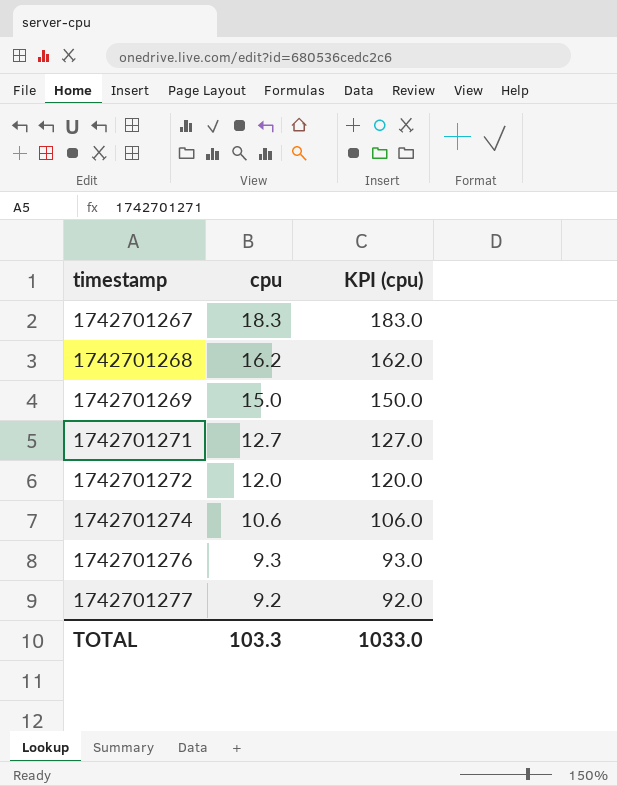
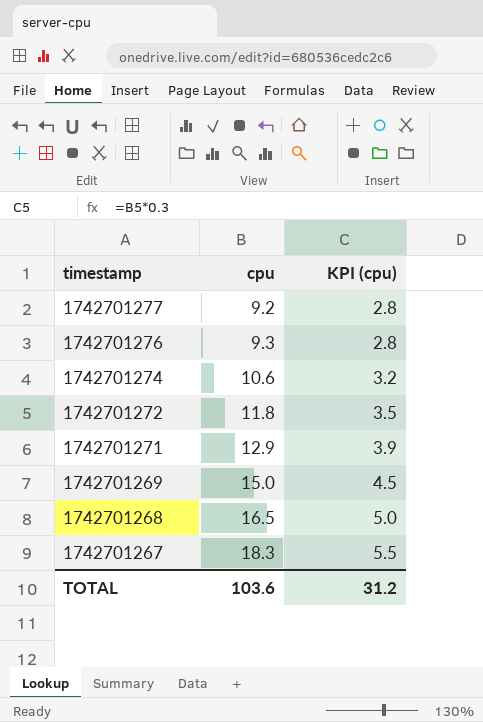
row order: timestamp ascending -> timestamp descending
column KPI (cpu) | formula: [cpu] * 10 -> [cpu] * 0.3
1742701272 | cpu: 12.0 -> 11.8
1742701271 | cpu: 12.7 -> 12.9
1742701268 | cpu: 16.2 -> 16.5
TOTAL | cpu: 103.3 -> 103.6
TOTAL | KPI (cpu): 1033.0 -> 31.2

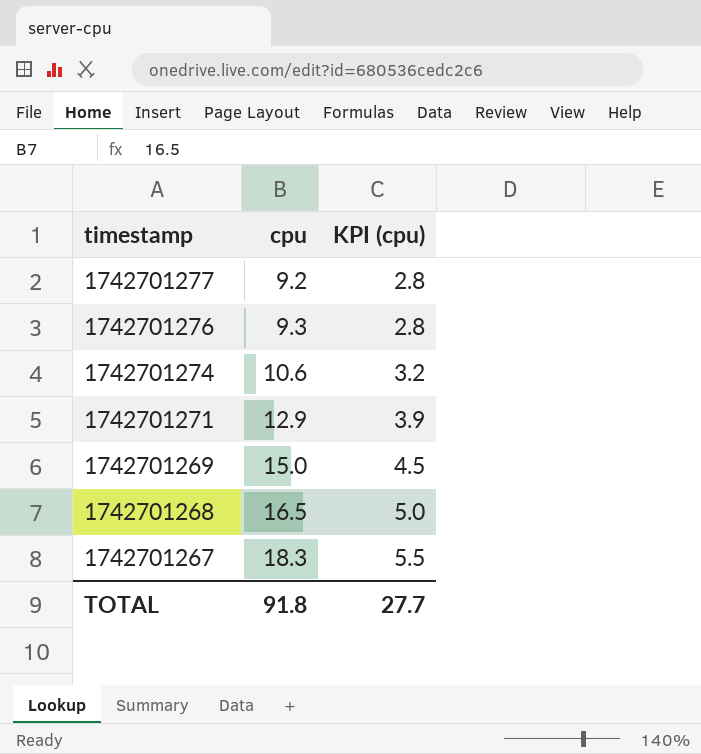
row 1742701272: 11.8 | 3.5 -> none
TOTAL | cpu: 103.6 -> 91.8
TOTAL | KPI (cpu): 31.2 -> 27.7

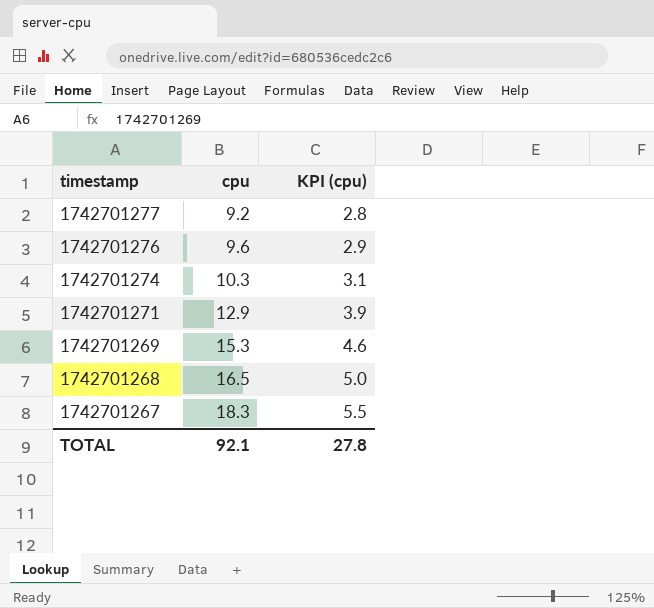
1742701276 | cpu: 9.3 -> 9.6
1742701276 | KPI (cpu): 2.8 -> 2.9
1742701274 | cpu: 10.6 -> 10.3
1742701274 | KPI (cpu): 3.2 -> 3.1
1742701269 | cpu: 15.0 -> 15.3
1742701269 | KPI (cpu): 4.5 -> 4.6
TOTAL | cpu: 91.8 -> 92.1
TOTAL | KPI (cpu): 27.7 -> 27.8

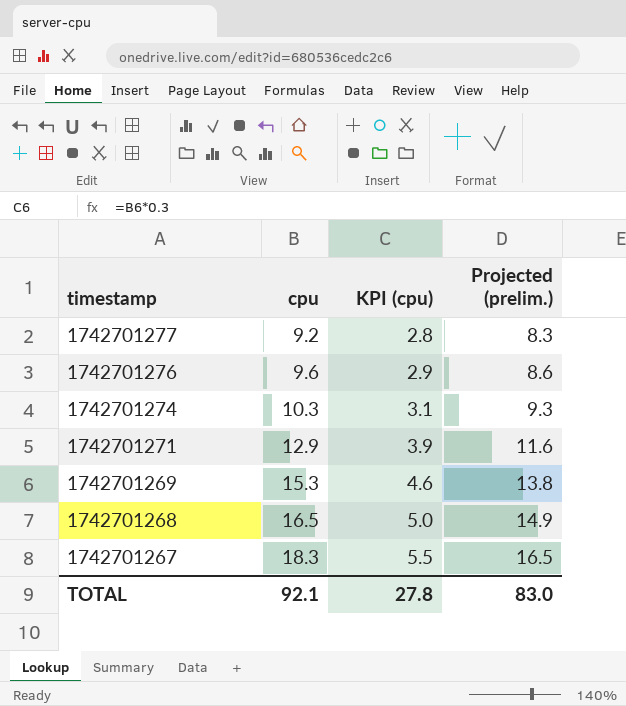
column Projected (prelim.) | formula: none -> [cpu] * 0.9

